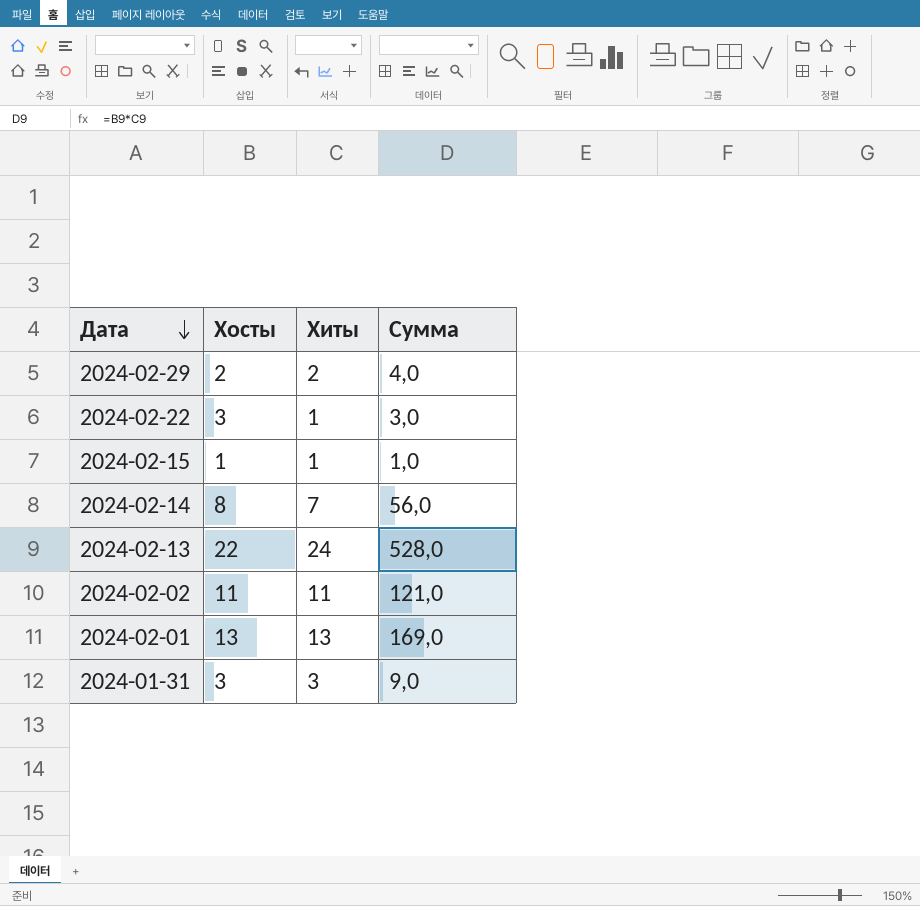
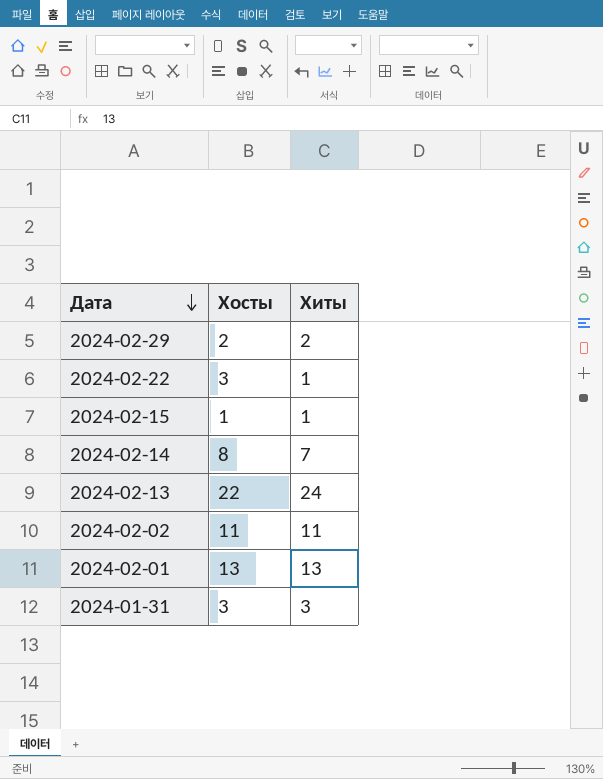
column Сумма | formula: [Хосты] * [Хиты] -> none

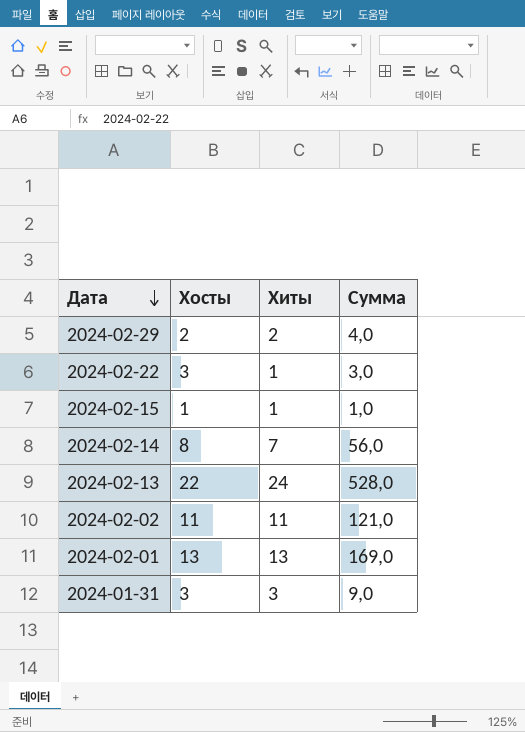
column Сумма | formula: none -> [Хосты] * [Хиты]

